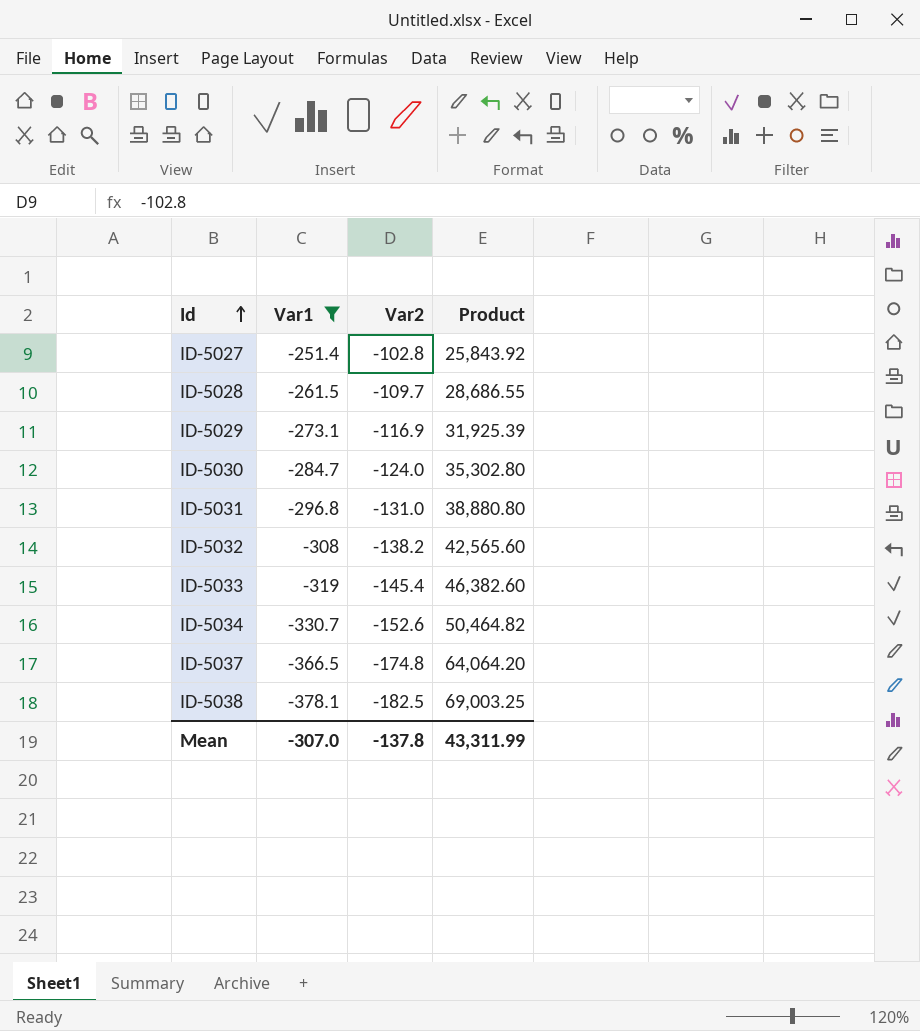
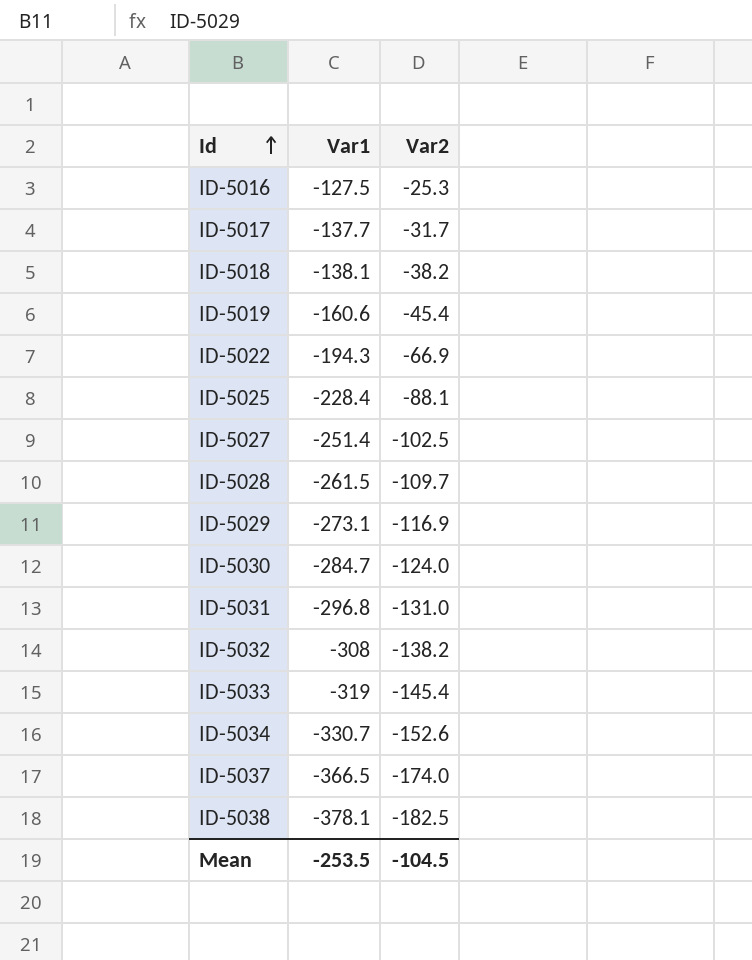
filter: Var1 <= -251.4 -> none
column Product | formula: [Var1] * [Var2] -> none
ID-5027 | Var2: -102.8 -> -102.5
ID-5037 | Var2: -174.8 -> -174.0
Mean | Var1: -307.0 -> -253.5
Mean | Var2: -137.8 -> -104.5

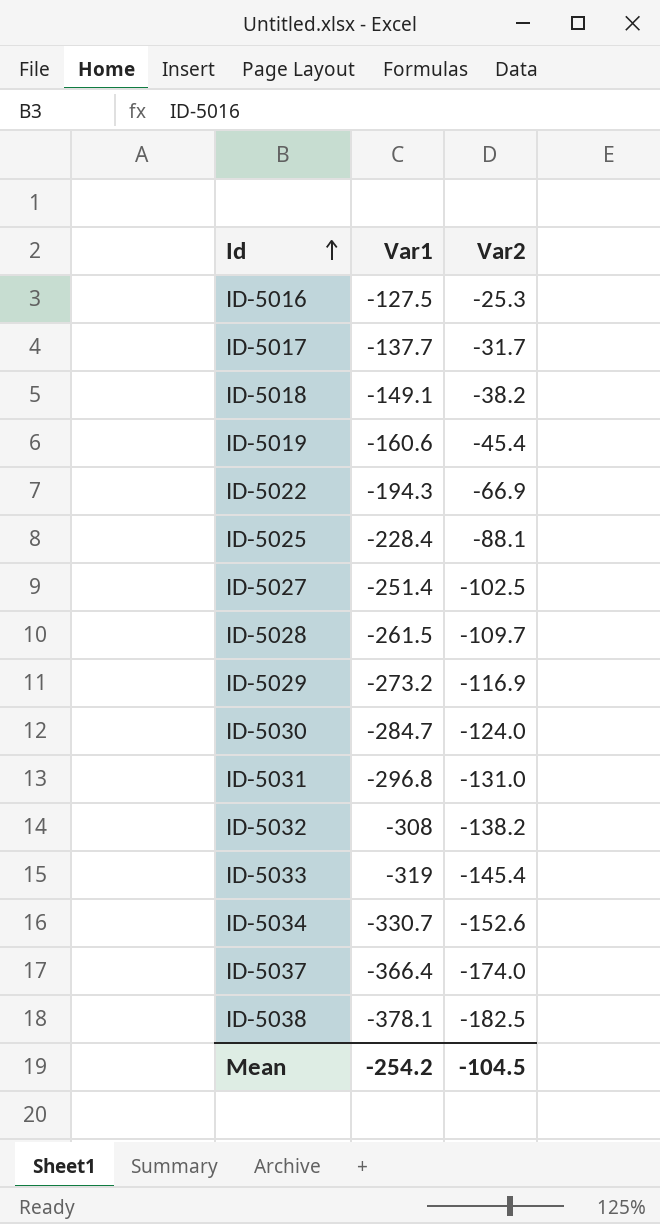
ID-5018 | Var1: -138.1 -> -149.1
ID-5029 | Var1: -273.1 -> -273.2
ID-5037 | Var1: -366.5 -> -366.4
Mean | Var1: -253.5 -> -254.2

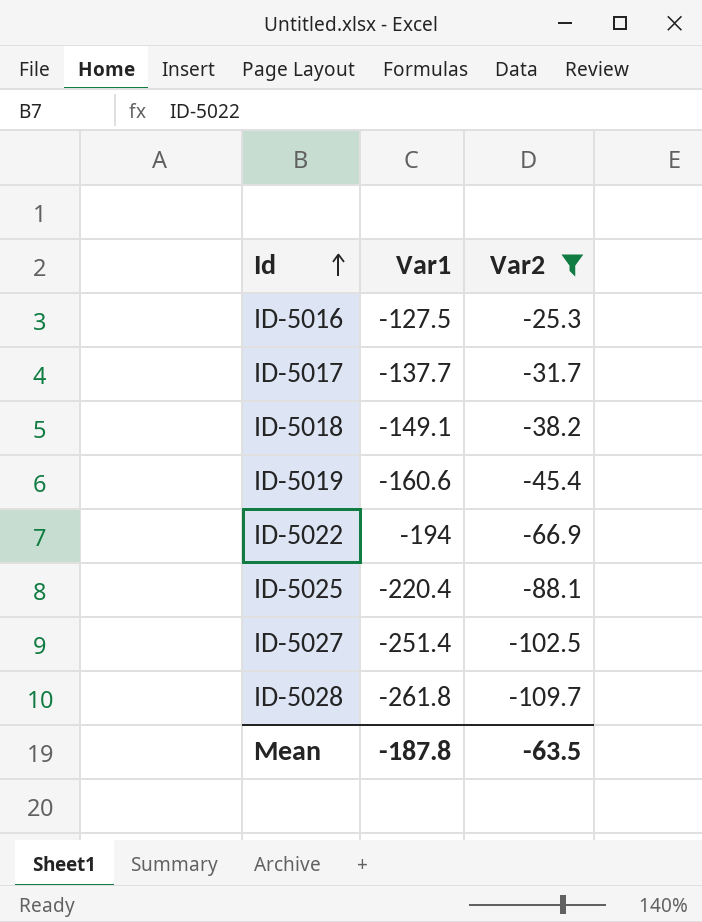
filter: none -> Var2 >= -109.7
ID-5022 | Var1: -194.3 -> -194
ID-5025 | Var1: -228.4 -> -220.4
ID-5028 | Var1: -261.5 -> -261.8
Mean | Var1: -254.2 -> -187.8
Mean | Var2: -104.5 -> -63.5

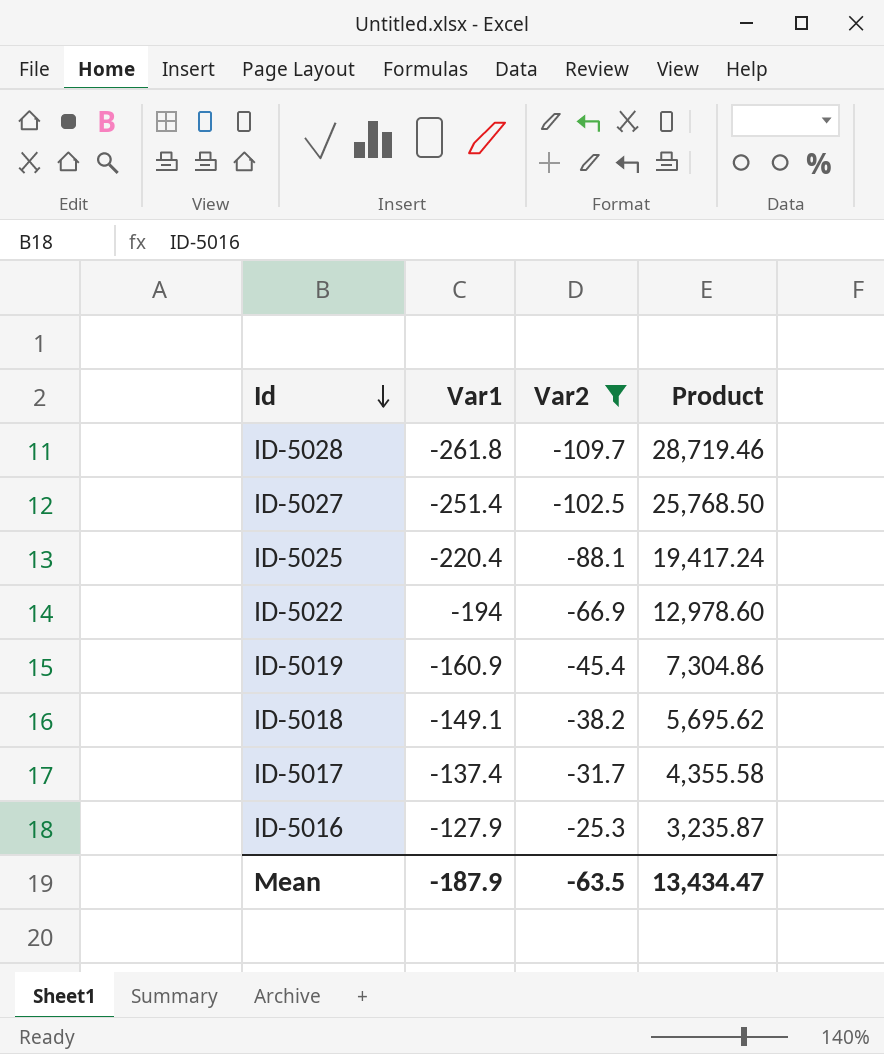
row order: Id ascending -> Id descending
column Product | formula: none -> [Var1] * [Var2]
ID-5019 | Var1: -160.6 -> -160.9
ID-5017 | Var1: -137.7 -> -137.4
ID-5016 | Var1: -127.5 -> -127.9
Mean | Var1: -187.8 -> -187.9

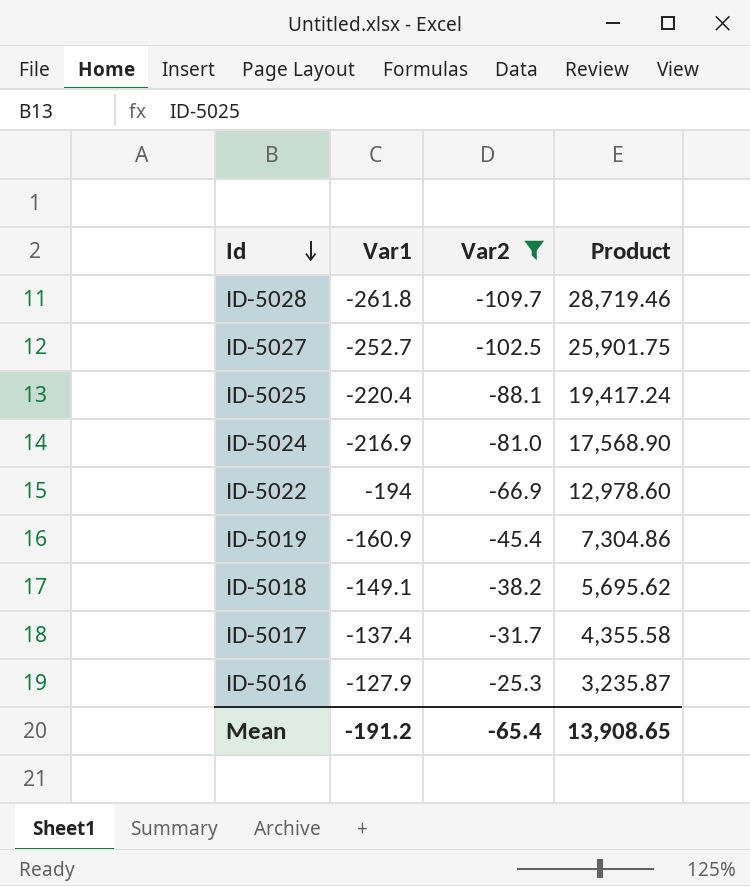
ID-5027 | Var1: -251.4 -> -252.7
ID-5027 | Product: 25,768.50 -> 25,901.75
row ID-5024: none -> -216.9 | -81.0 | 17,568.90
Mean | Var1: -187.9 -> -191.2
Mean | Var2: -63.5 -> -65.4
Mean | Product: 13,434.47 -> 13,908.65

